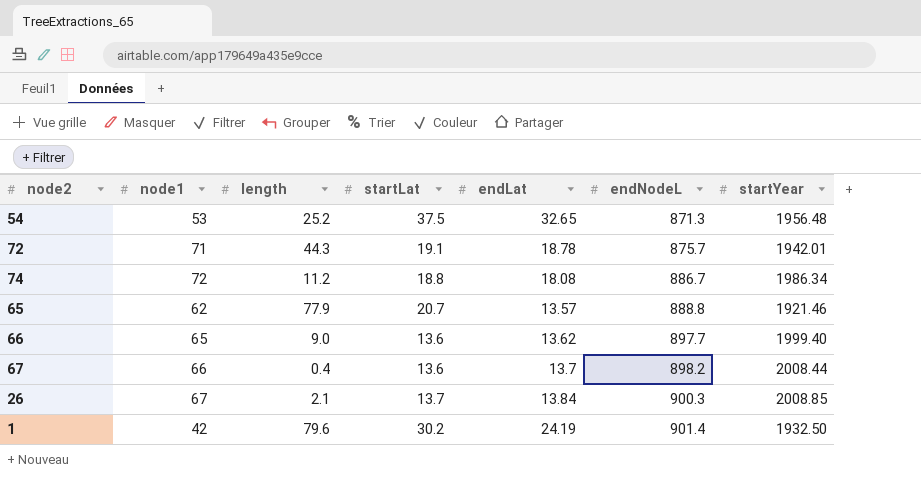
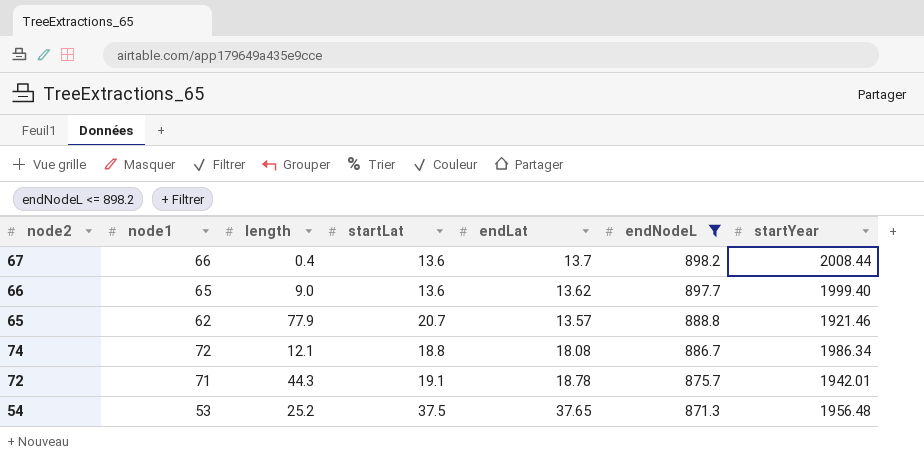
filter: none -> endNodeL <= 898.2
row order: endNodeL ascending -> endNodeL descending
74 | length: 11.2 -> 12.1
54 | endLat: 32.65 -> 37.65

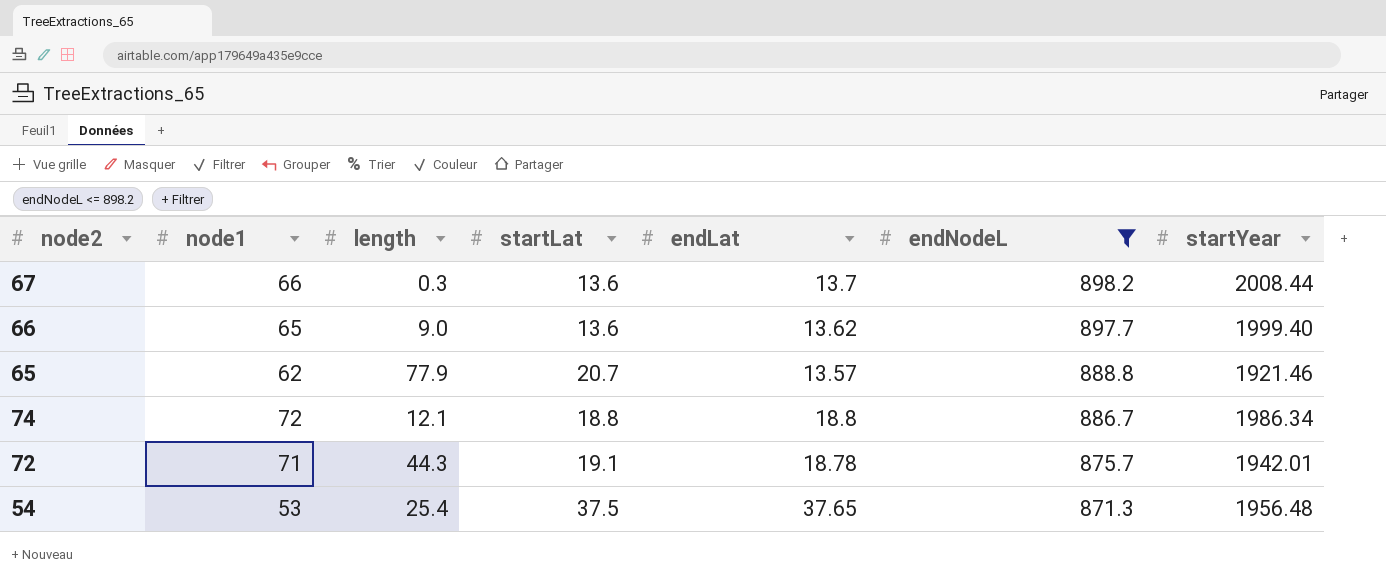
67 | length: 0.4 -> 0.3
74 | endLat: 18.08 -> 18.8
54 | length: 25.2 -> 25.4

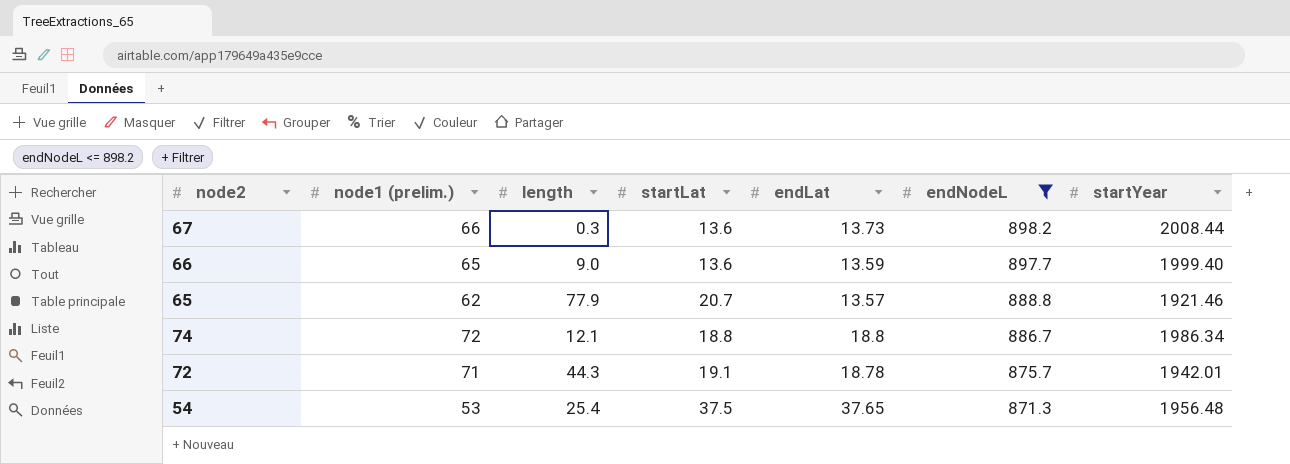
column name: node1 -> node1 (prelim.)
67 | endLat: 13.7 -> 13.73
66 | endLat: 13.62 -> 13.59

